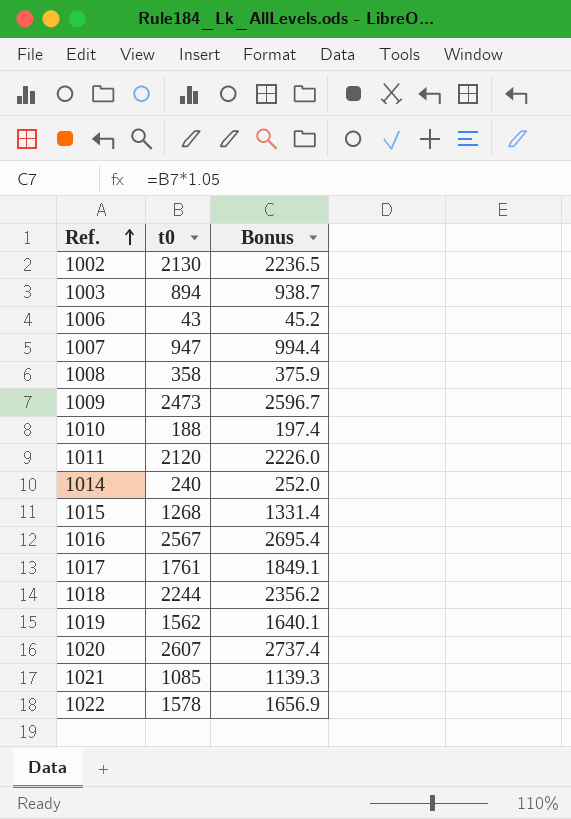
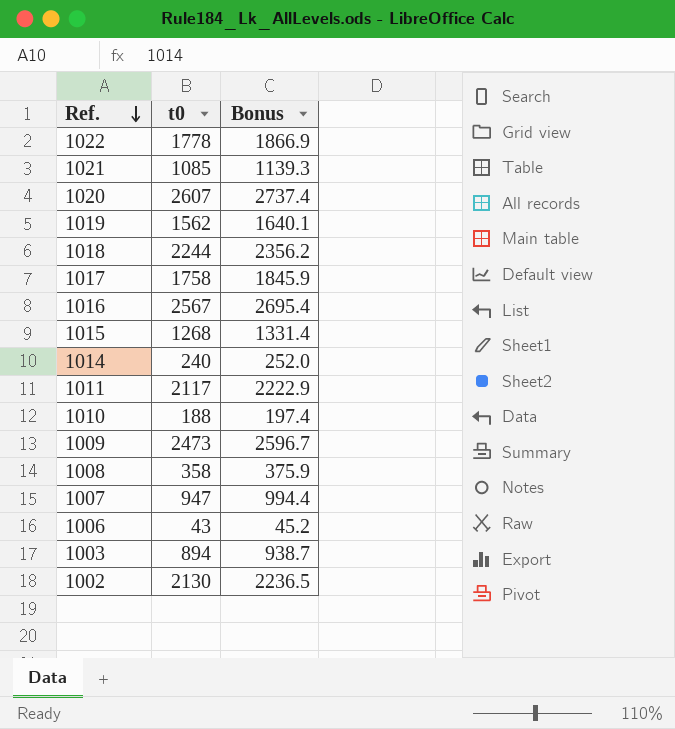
row order: Ref. ascending -> Ref. descending
1022 | t0: 1578 -> 1778
1022 | Bonus: 1656.9 -> 1866.9
1017 | t0: 1761 -> 1758
1017 | Bonus: 1849.1 -> 1845.9
1011 | t0: 2120 -> 2117
1011 | Bonus: 2226.0 -> 2222.9

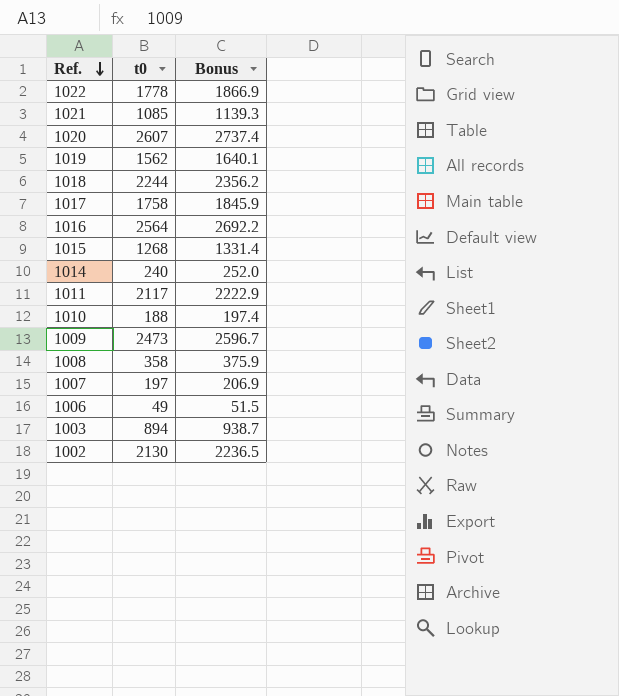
1016 | t0: 2567 -> 2564
1016 | Bonus: 2695.4 -> 2692.2
1007 | t0: 947 -> 197
1007 | Bonus: 994.4 -> 206.9
1006 | t0: 43 -> 49
1006 | Bonus: 45.2 -> 51.5

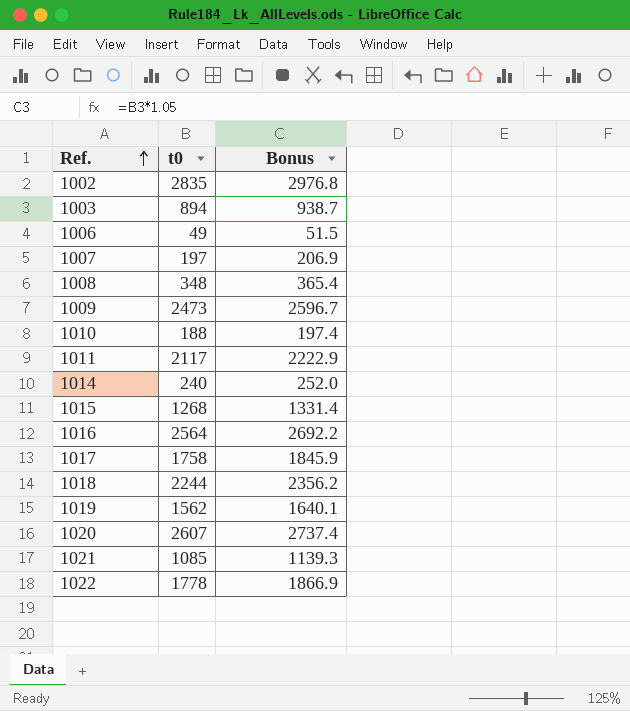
row order: Ref. descending -> Ref. ascending
1002 | t0: 2130 -> 2835
1002 | Bonus: 2236.5 -> 2976.8
1008 | t0: 358 -> 348
1008 | Bonus: 375.9 -> 365.4

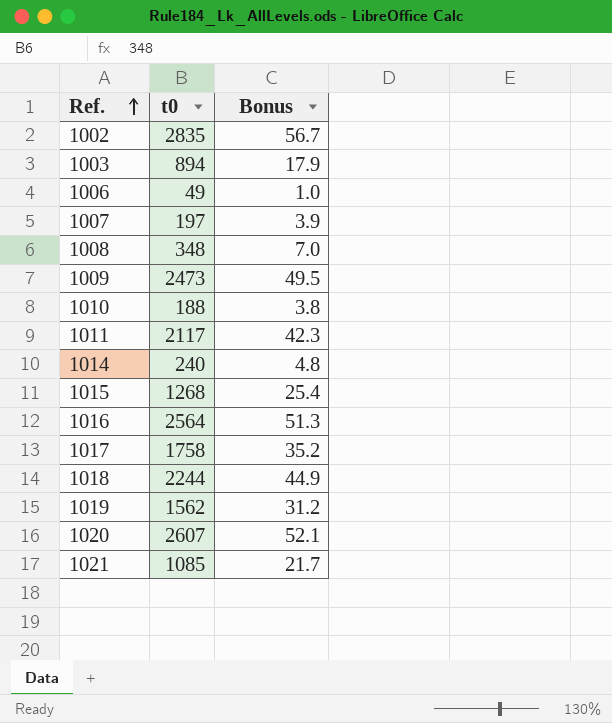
column Bonus | formula: [t0] * 1.05 -> [t0] * 0.02
row 1022: 1778 | 1866.9 -> none

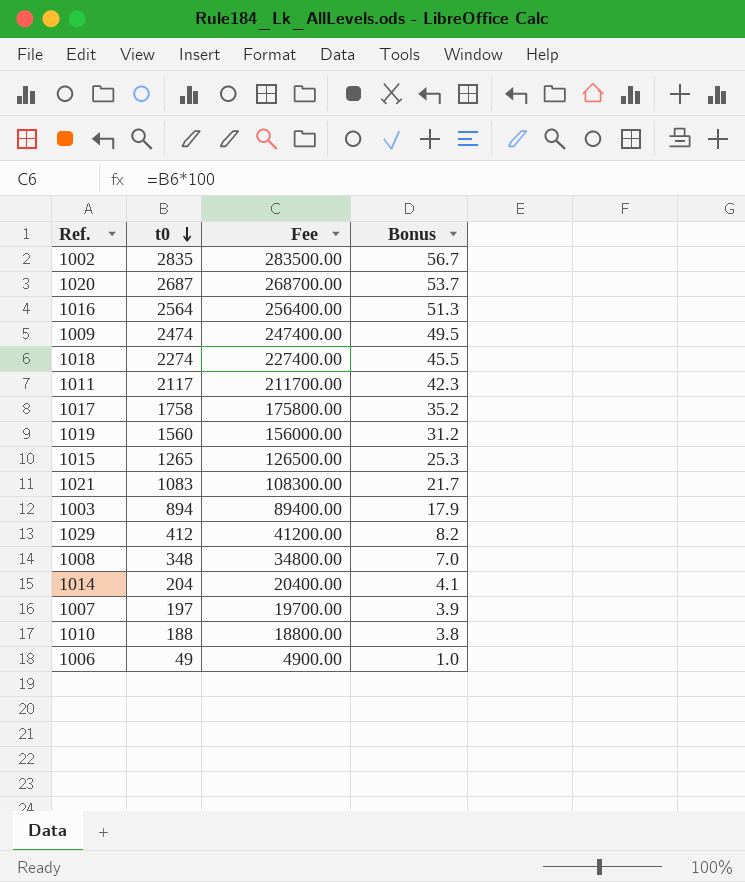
row order: Ref. ascending -> t0 descending
column Fee | formula: none -> [t0] * 100
1020 | t0: 2607 -> 2687
1020 | Bonus: 52.1 -> 53.7
1009 | t0: 2473 -> 2474
1018 | t0: 2244 -> 2274
1018 | Bonus: 44.9 -> 45.5
1019 | t0: 1562 -> 1560
1015 | t0: 1268 -> 1265
1015 | Bonus: 25.4 -> 25.3
1021 | t0: 1085 -> 1083
row 1029: none -> 412 | 41200.00 | 8.2
1014 | t0: 240 -> 204
1014 | Bonus: 4.8 -> 4.1

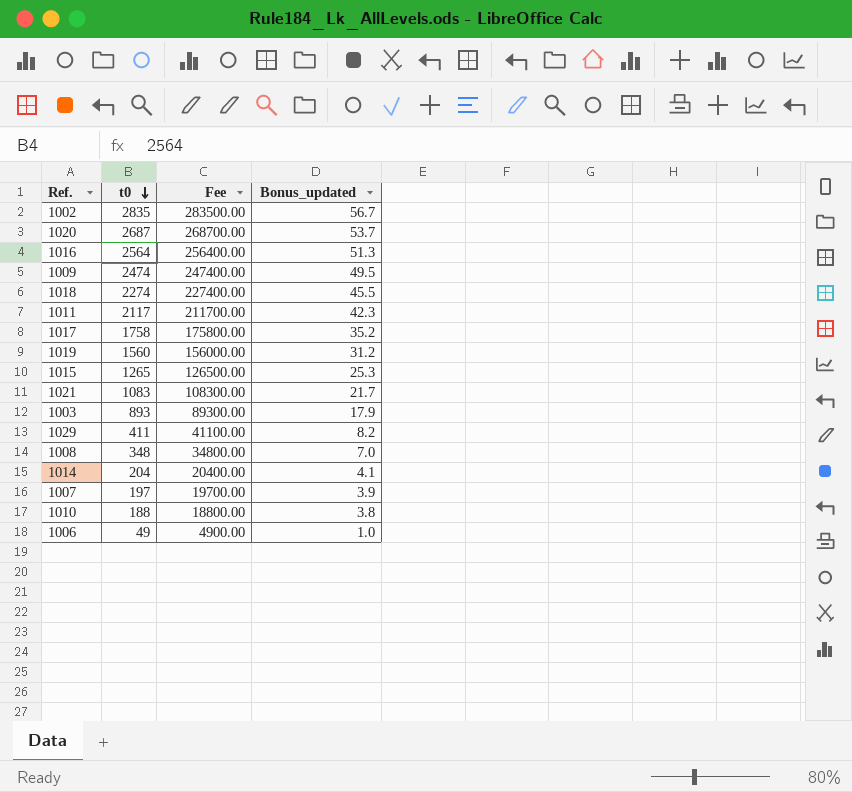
column name: Bonus -> Bonus_updated
1003 | t0: 894 -> 893
1003 | Fee: 89400.00 -> 89300.00
1029 | t0: 412 -> 411
1029 | Fee: 41200.00 -> 41100.00

